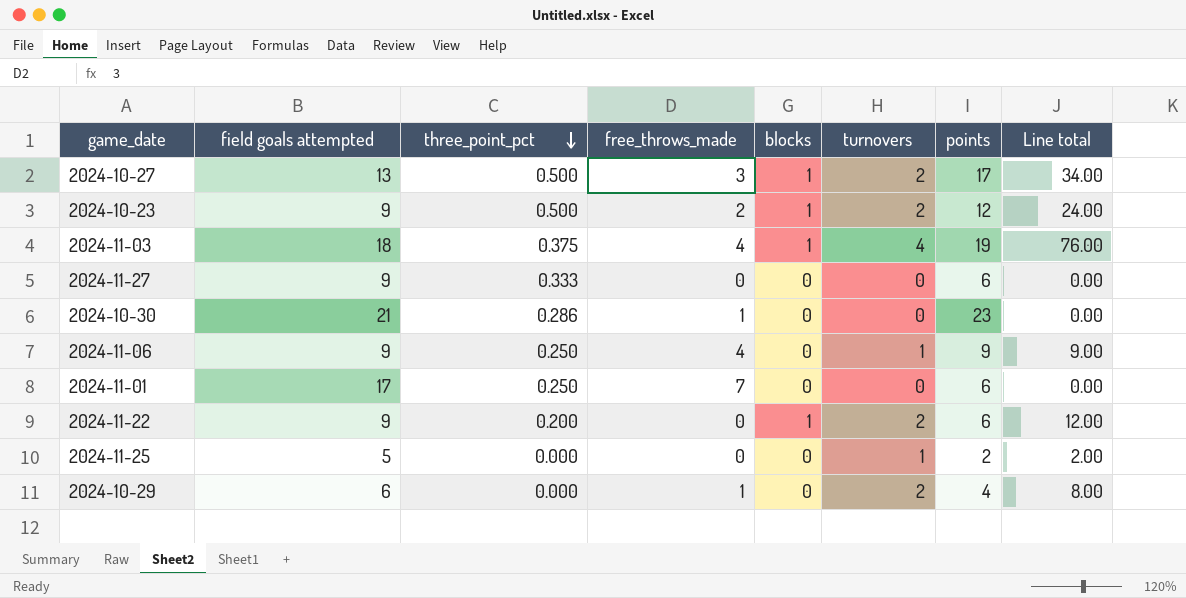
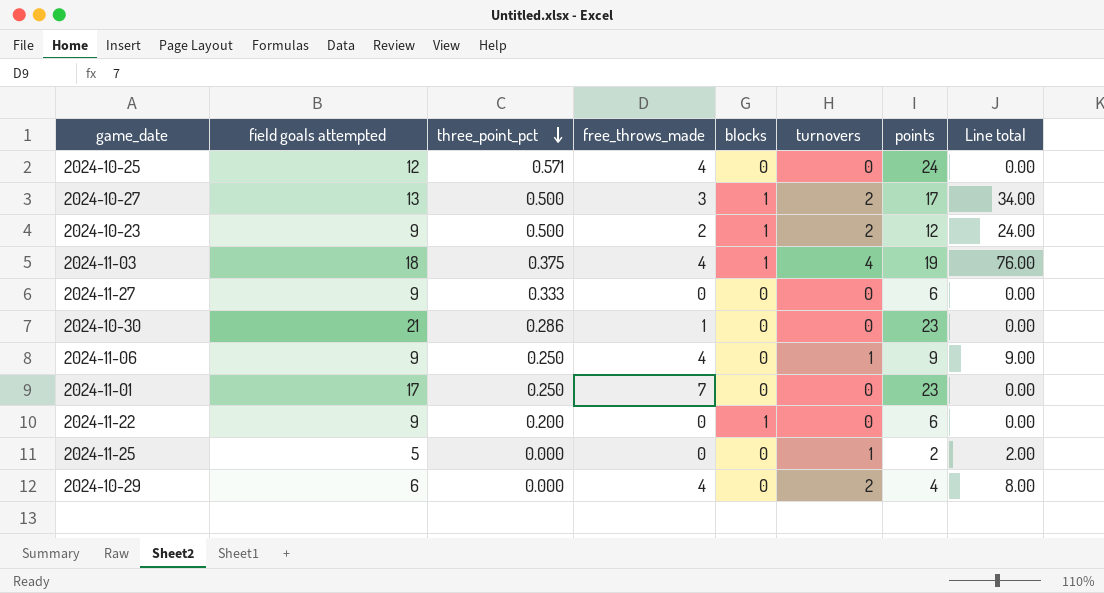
row 2024-10-25: none -> 12 | 0.571 | 4 | 0 | 0 | 24 | 0.00
2024-11-01 | points: 6 -> 23
2024-11-22 | turnovers: 2 -> 0
2024-11-22 | Line total: 12.00 -> 0.00
2024-10-29 | free_throws_made: 1 -> 4

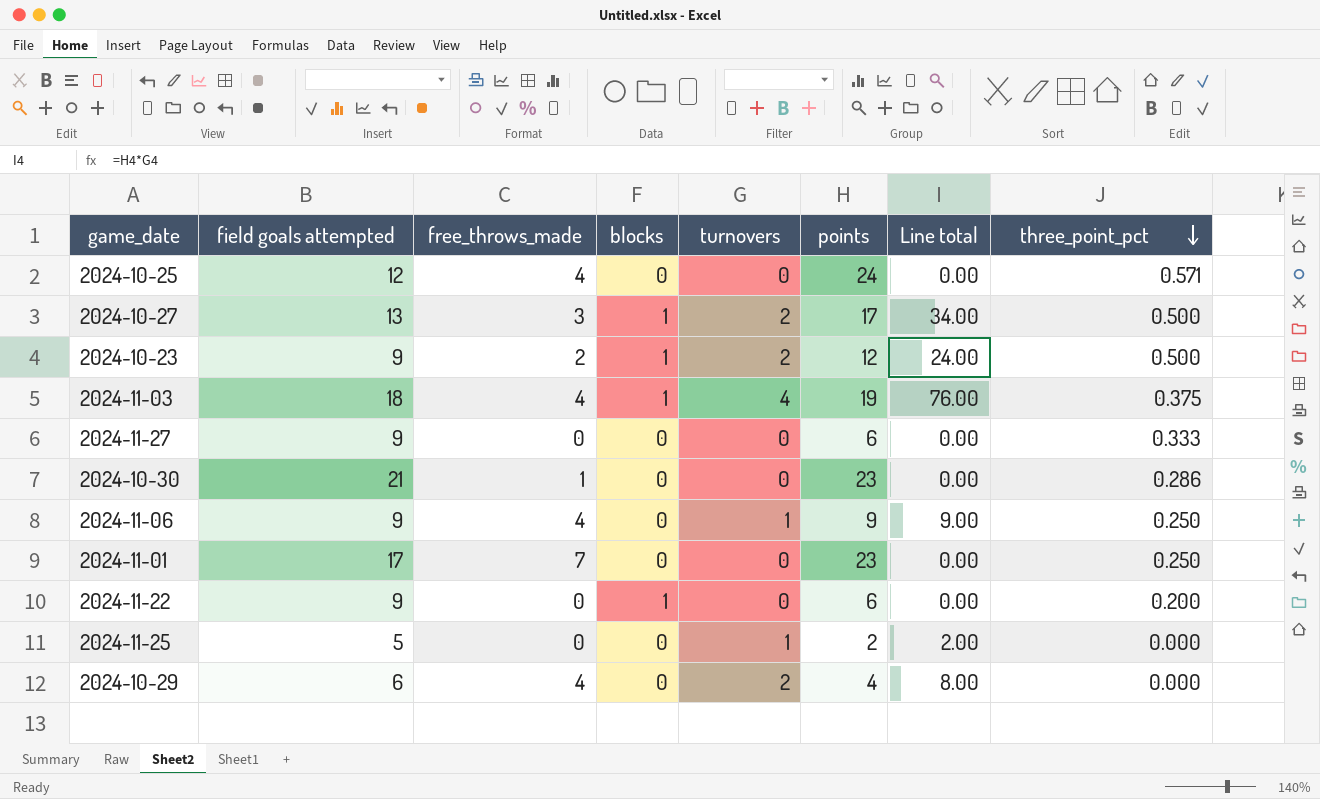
column three_point_pct | position: 3 -> 8

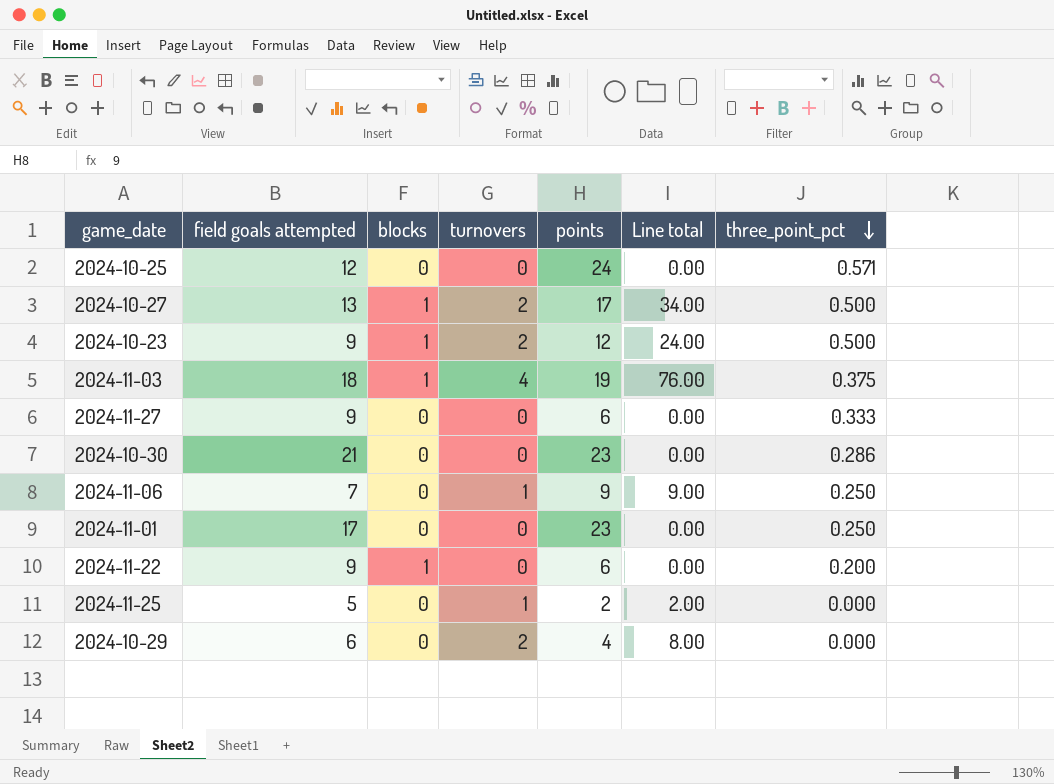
column free_throws_made | position: 3 -> none
2024-11-06 | field goals attempted: 9 -> 7

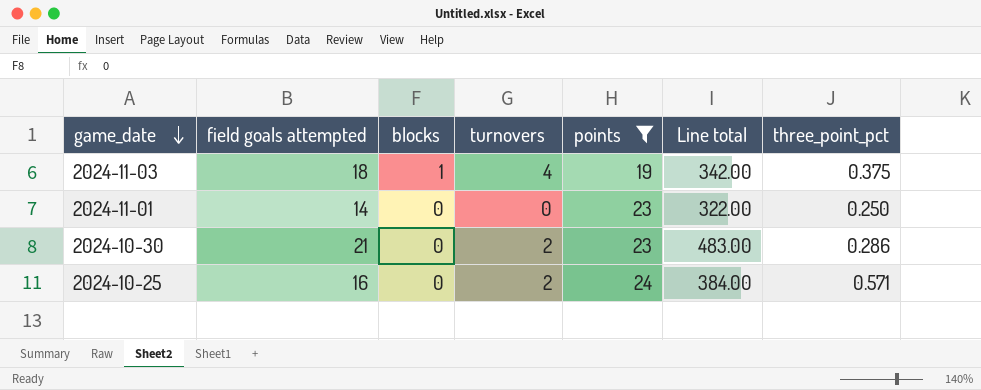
filter: none -> points >= 19
row order: three_point_pct descending -> game_date descending
column Line total | formula: [turnovers] * [points] -> [field goals attempted] * [points]
2024-11-01 | field goals attempted: 17 -> 14
2024-10-30 | turnovers: 0 -> 2
2024-10-25 | field goals attempted: 12 -> 16
2024-10-25 | turnovers: 0 -> 2

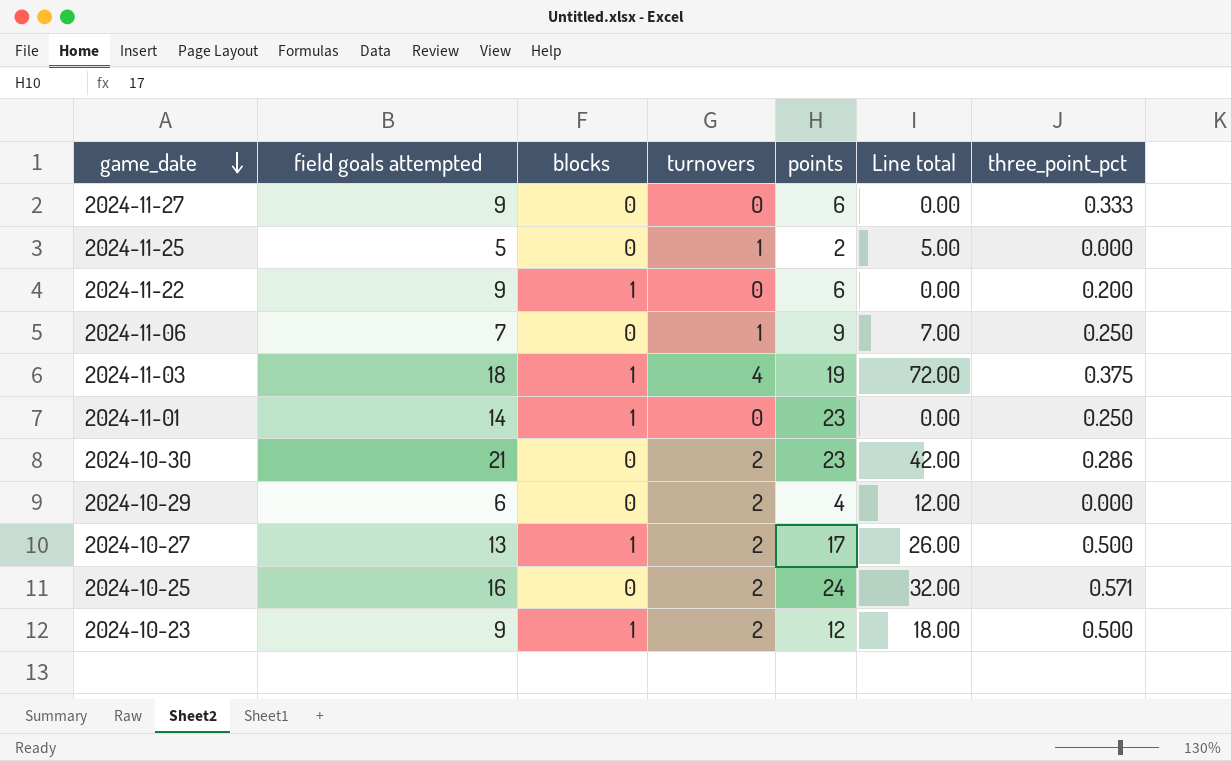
filter: points >= 19 -> none
column Line total | formula: [field goals attempted] * [points] -> [field goals attempted] * [turnovers]
2024-11-01 | blocks: 0 -> 1

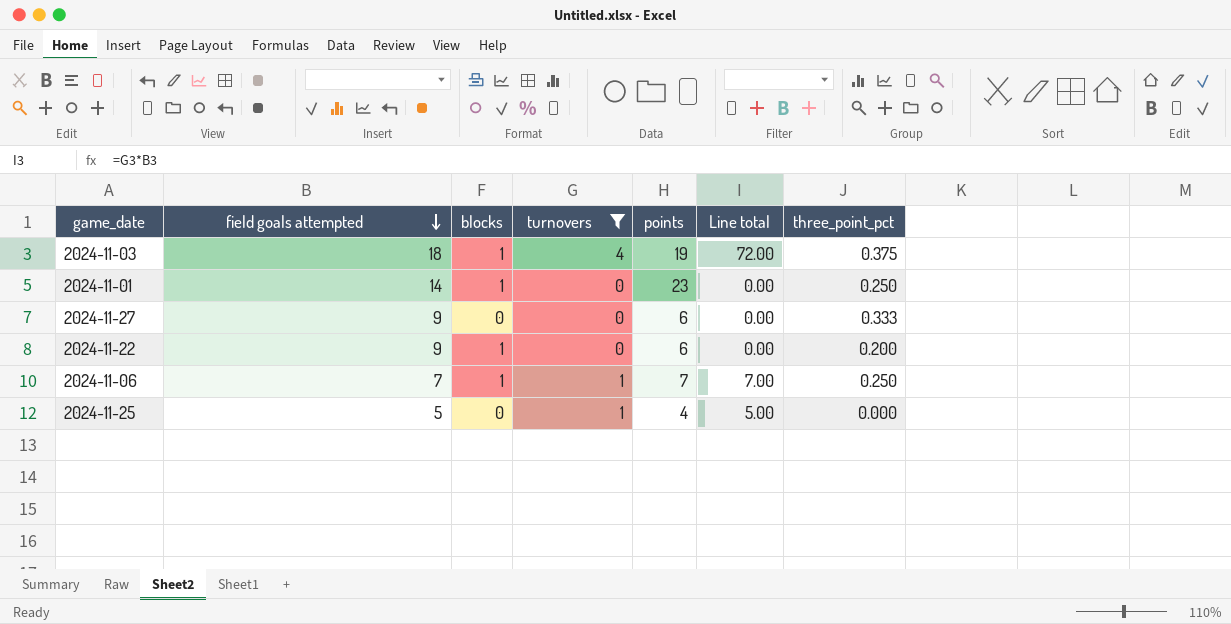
filter: none -> turnovers != 2
row order: game_date descending -> field goals attempted descending
2024-11-06 | blocks: 0 -> 1
2024-11-06 | points: 9 -> 7
2024-11-25 | points: 2 -> 4

